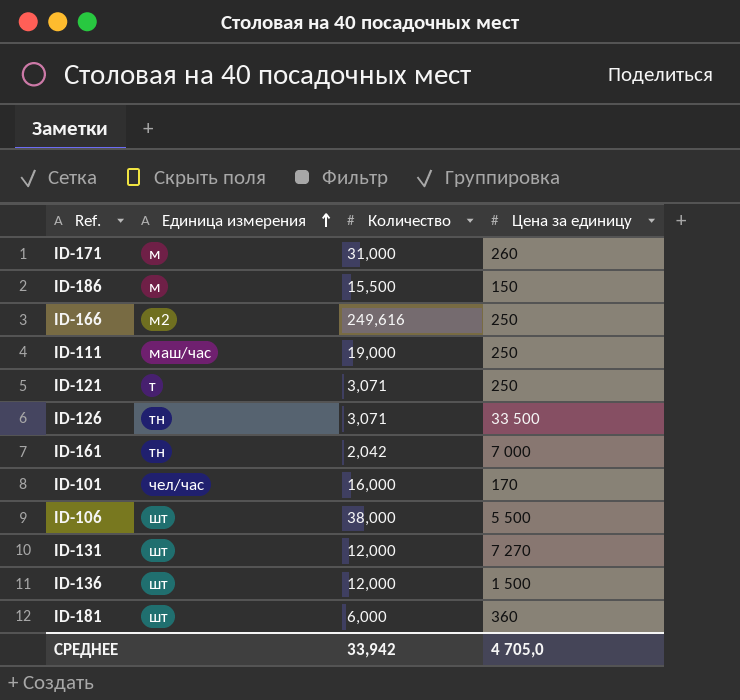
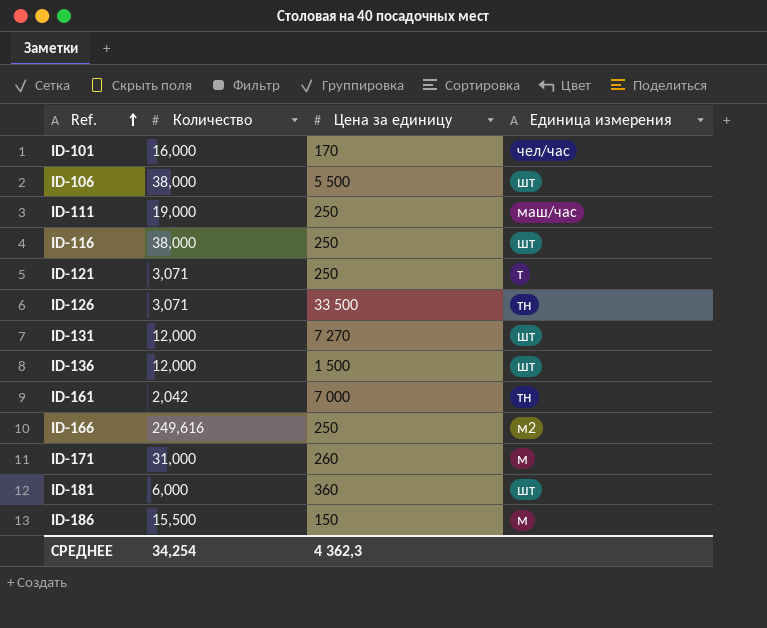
row order: Единица измерения ascending -> Ref. ascending
column Единица измерения | position: 2 -> 4
row ID-116: none -> 38,000 | 250 | шт
СРЕДНЕЕ | Количество: 33,942 -> 34,254
СРЕДНЕЕ | Цена за единицу: 4 705,0 -> 4 362,3

